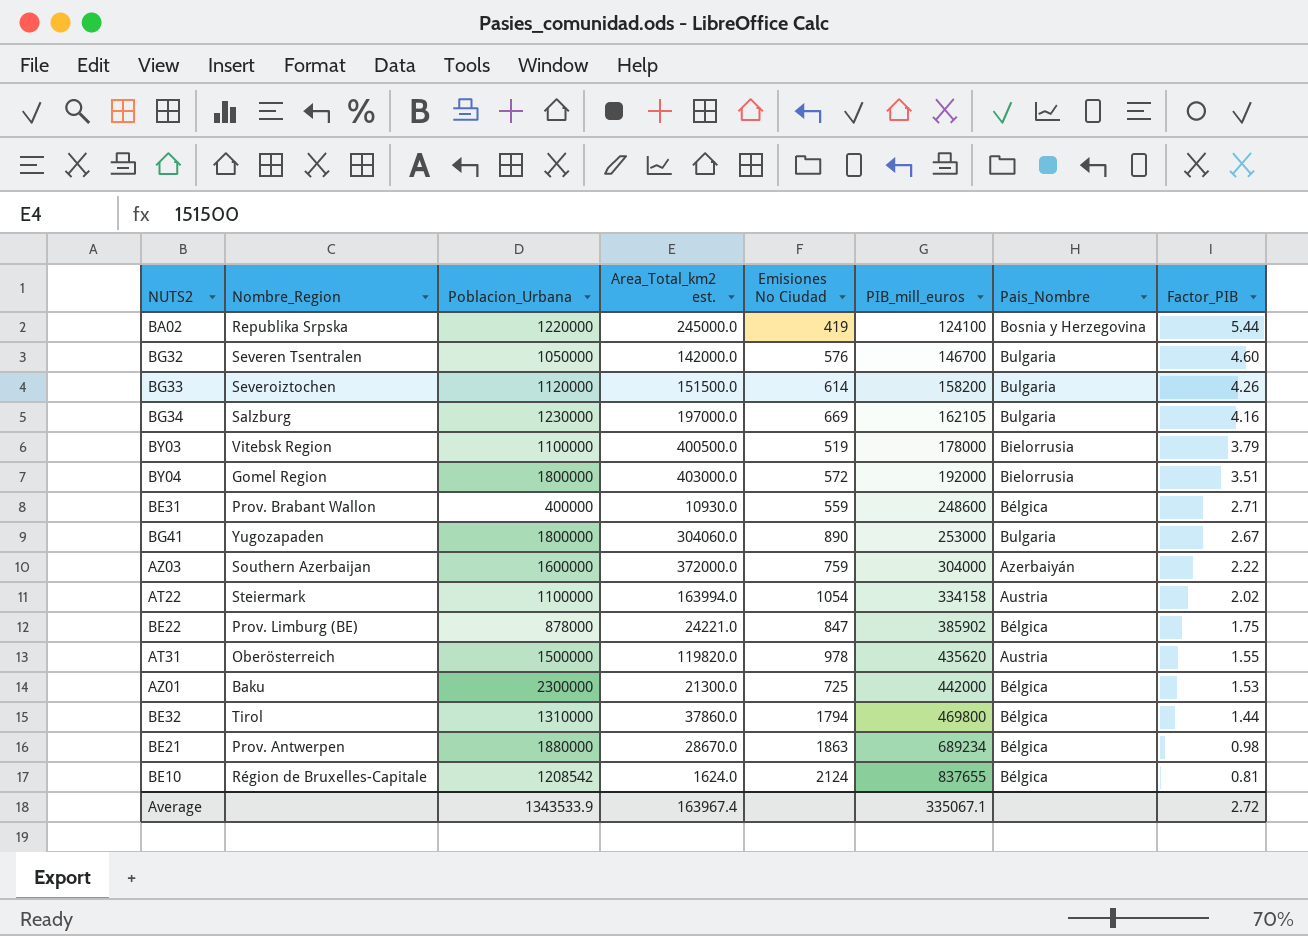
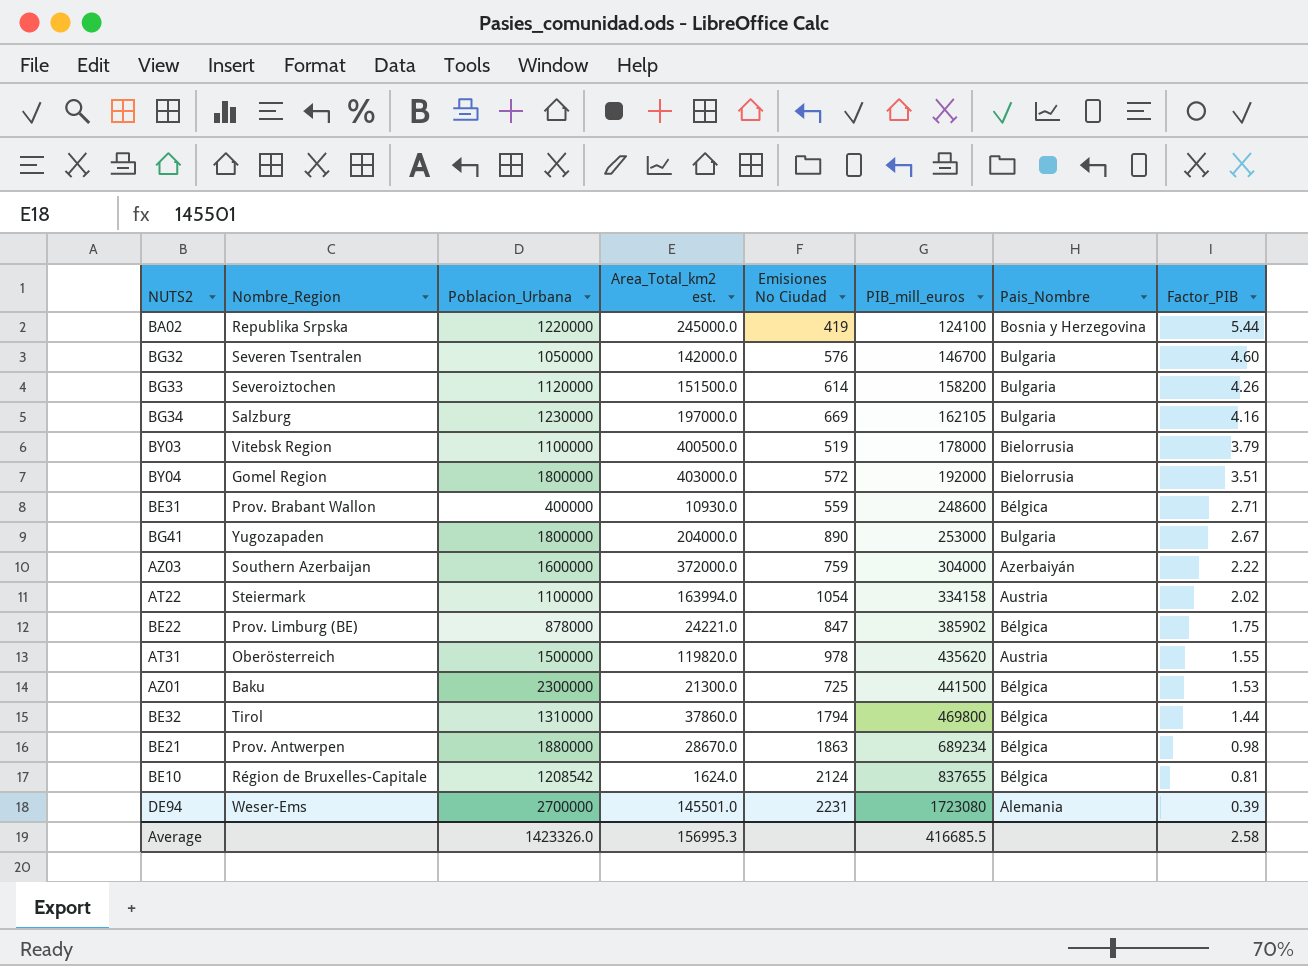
BG41 | Area_Total_km2 est.: 304060.0 -> 204000.0
AZ01 | PIB_mill_euros: 442000 -> 441500
row DE94: none -> Weser-Ems | 2700000 | 145501.0 | 2231 | 1723080 | Alemania | 0.39
Average | Poblacion_Urbana: 1343533.9 -> 1423326.0
Average | Area_Total_km2 est.: 163967.4 -> 156995.3
Average | PIB_mill_euros: 335067.1 -> 416685.5
Average | Factor_PIB: 2.72 -> 2.58

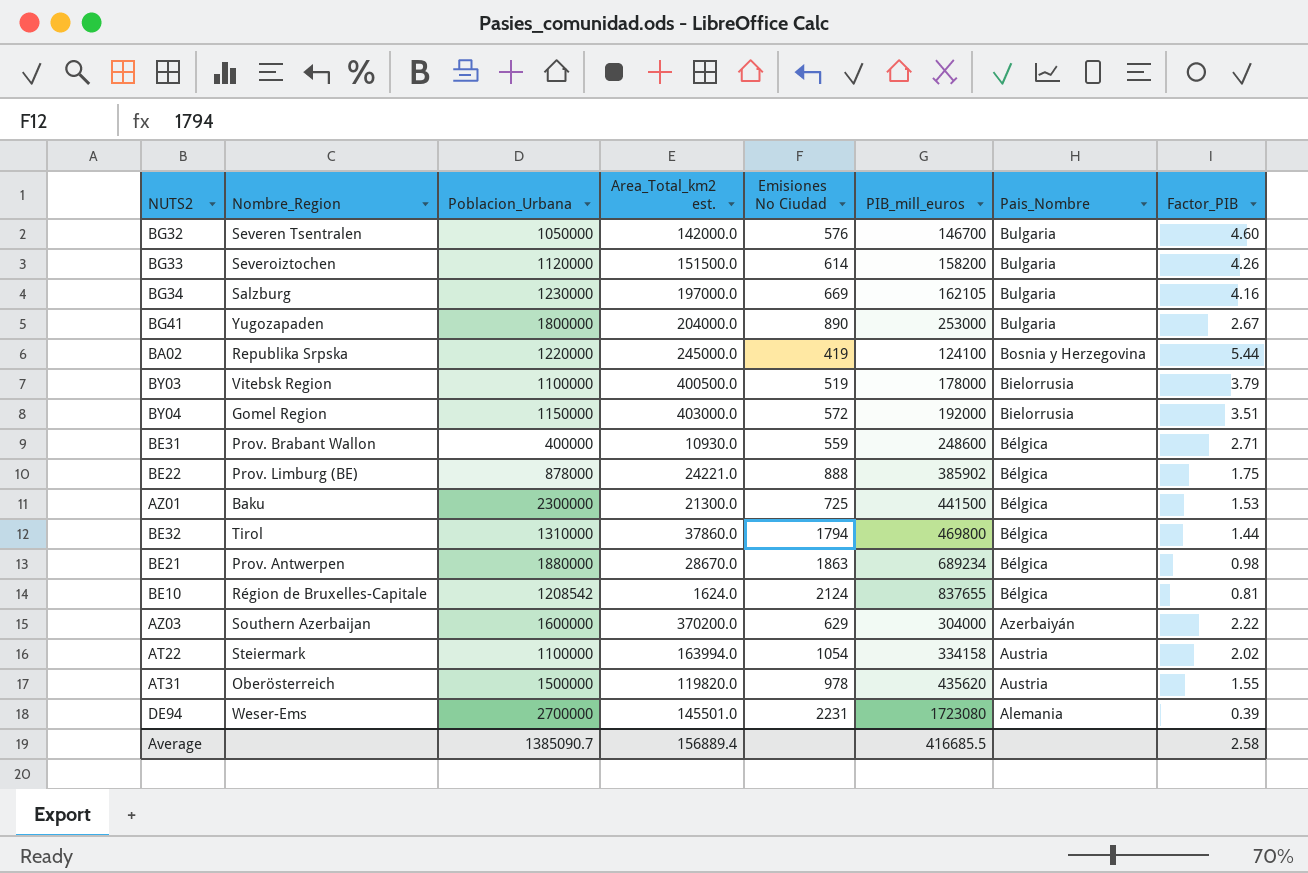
row order: PIB_mill_euros ascending -> Pais_Nombre descending
BY04 | Poblacion_Urbana: 1800000 -> 1150000
BE22 | Emisiones No Ciudad: 847 -> 888
AZ03 | Area_Total_km2 est.: 372000.0 -> 370200.0
AZ03 | Emisiones No Ciudad: 759 -> 629
Average | Poblacion_Urbana: 1423326.0 -> 1385090.7
Average | Area_Total_km2 est.: 156995.3 -> 156889.4

